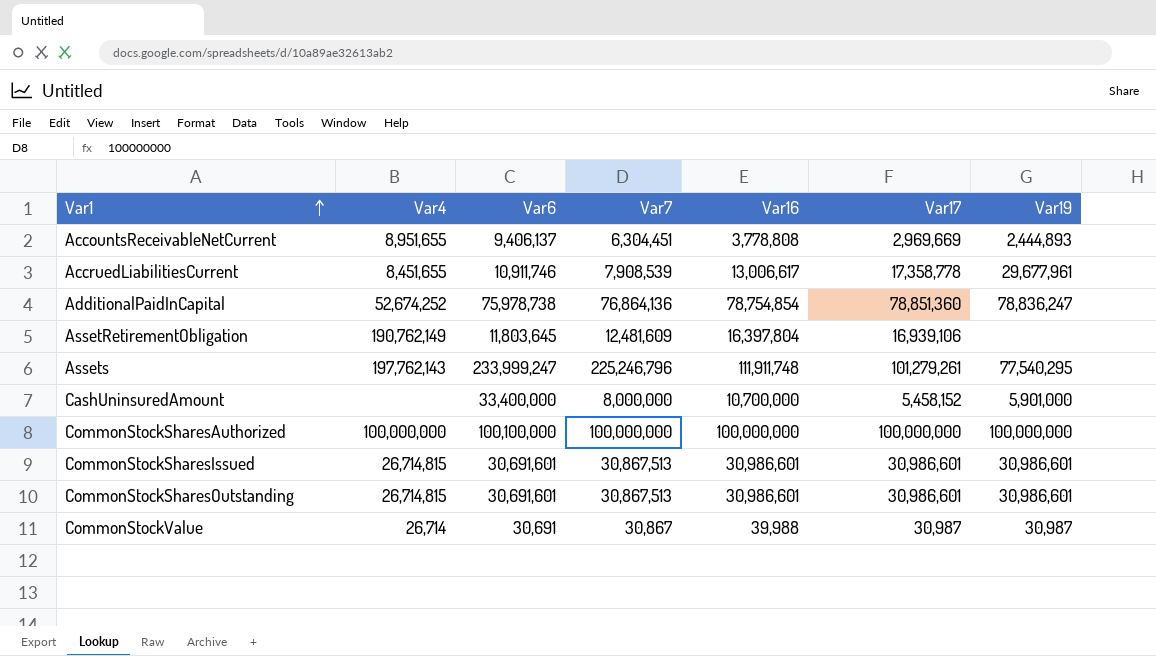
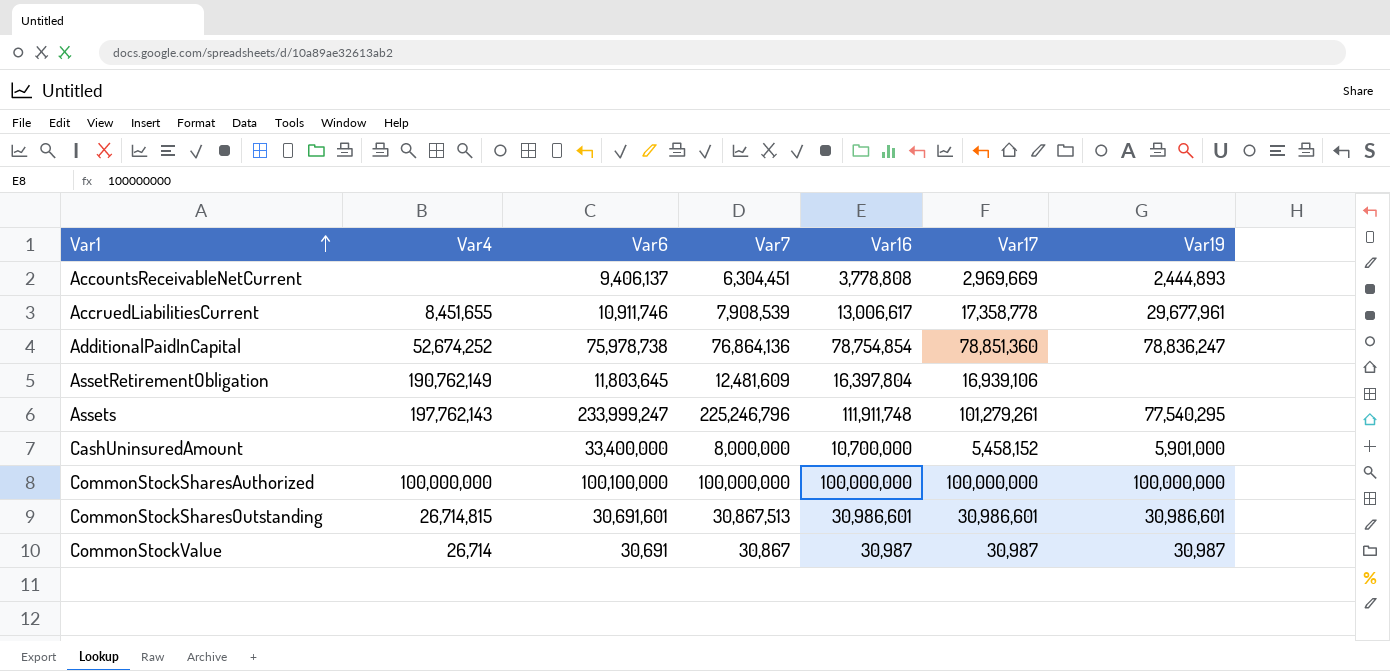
row CommonStockSharesIssued: 26,714,815 | 30,691,601 | 30,867,513 | 30,986,601 | 30,986,601 | 30,986,601 -> none
AccountsReceivableNetCurrent | Var4: 8,951,655 -> none
CommonStockValue | Var16: 39,988 -> 30,987

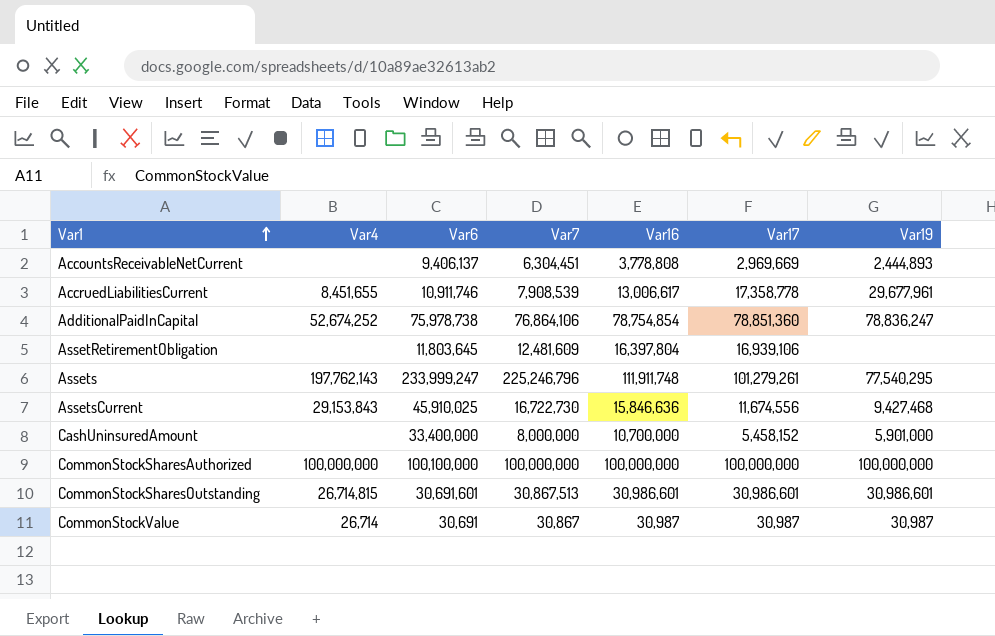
AdditionalPaidInCapital | Var7: 76,864,136 -> 76,864,106
AssetRetirementObligation | Var4: 190,762,149 -> none
row AssetsCurrent: none -> 29,153,843 | 45,910,025 | 16,722,730 | 15,846,636 | 11,674,556 | 9,427,468

